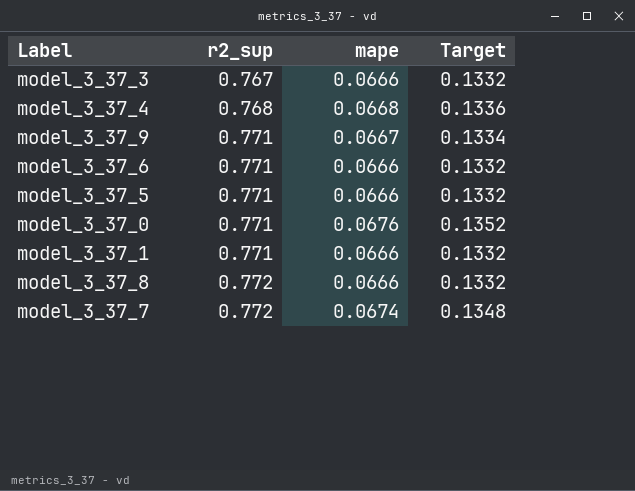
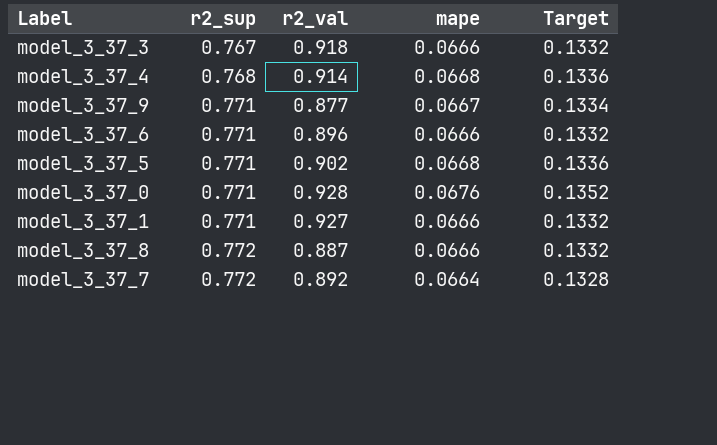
column r2_val | position: none -> 3
model_3_37_5 | mape: 0.0666 -> 0.0668
model_3_37_5 | Target: 0.1332 -> 0.1336
model_3_37_7 | mape: 0.0674 -> 0.0664
model_3_37_7 | Target: 0.1348 -> 0.1328

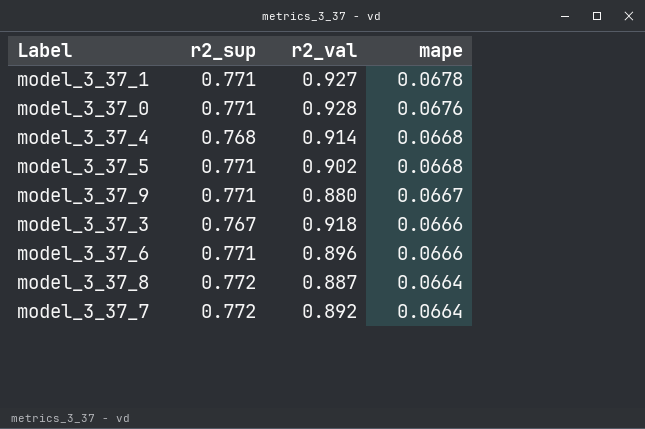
row order: r2_sup ascending -> mape descending
column Target | formula: [mape] * 2 -> none
model_3_37_1 | mape: 0.0666 -> 0.0678
model_3_37_9 | r2_val: 0.877 -> 0.880
model_3_37_8 | mape: 0.0666 -> 0.0664

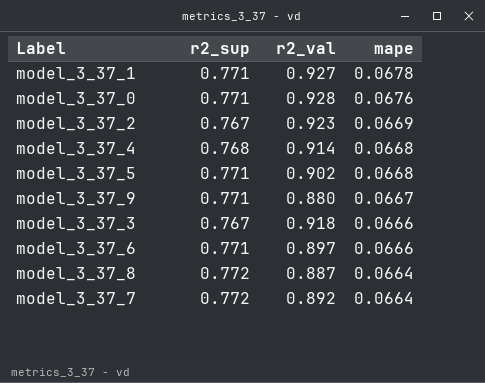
row model_3_37_2: none -> 0.767 | 0.923 | 0.0669
model_3_37_6 | r2_val: 0.896 -> 0.897

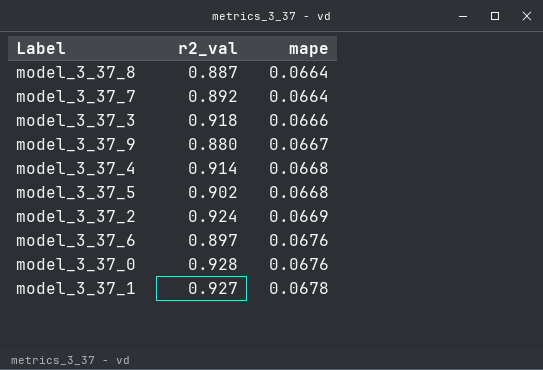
row order: mape descending -> mape ascending
column r2_sup | position: 2 -> none
model_3_37_2 | r2_val: 0.923 -> 0.924
model_3_37_6 | mape: 0.0666 -> 0.0676

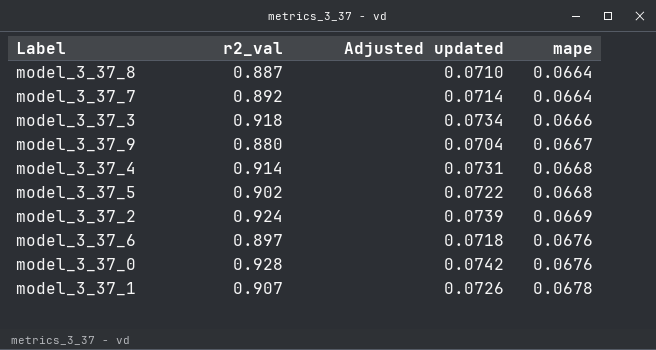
column Adjusted updated | formula: none -> [r2_val] * 0.08
model_3_37_1 | r2_val: 0.927 -> 0.907

